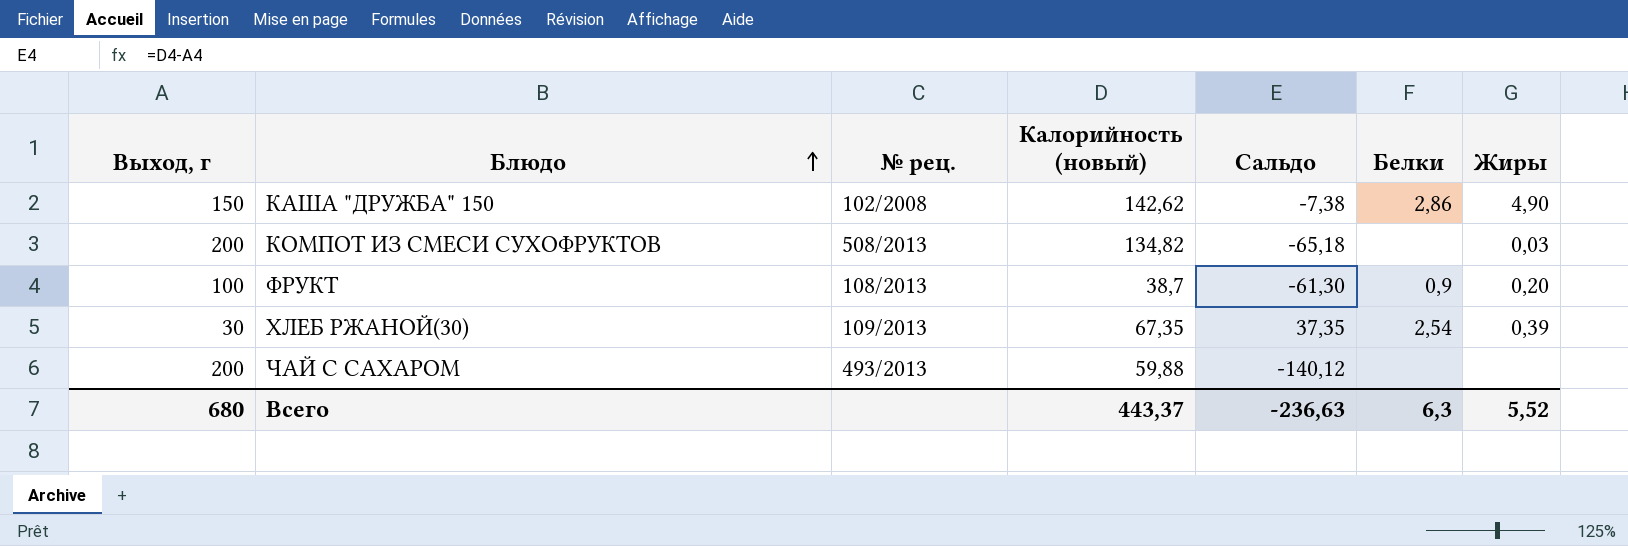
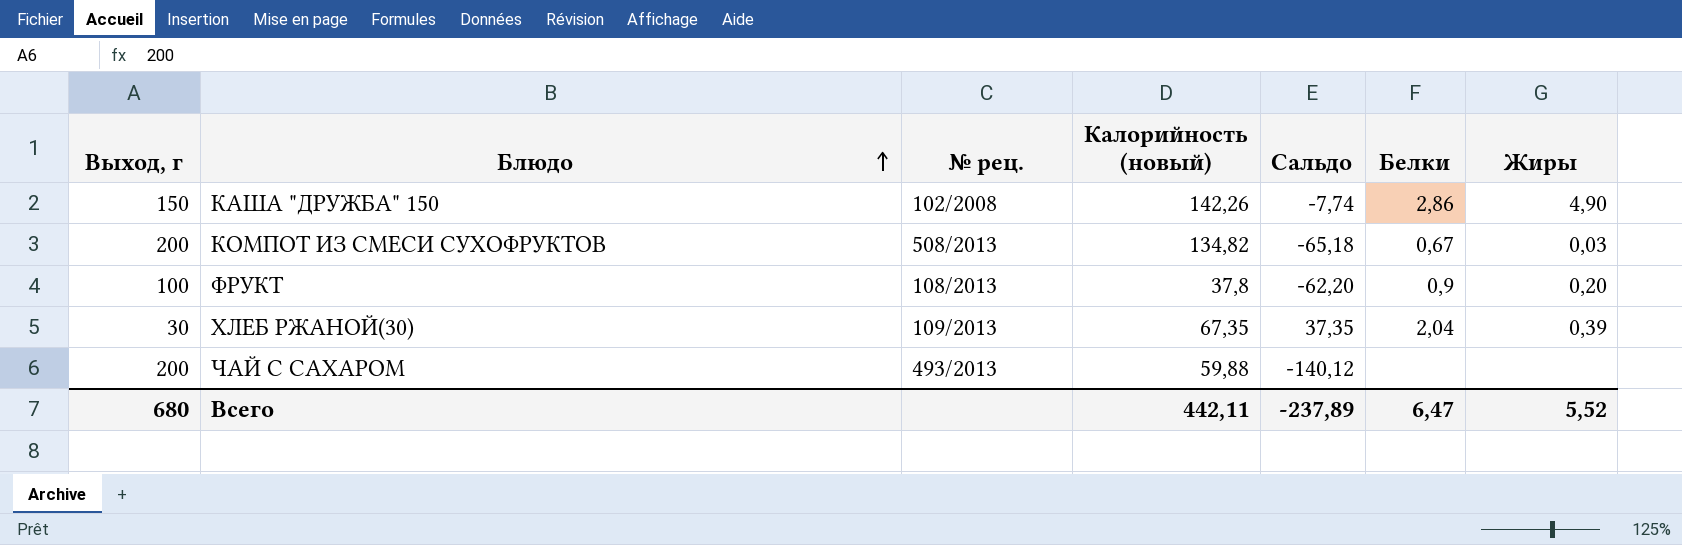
КАША "ДРУЖБА" 150 | Калорийность (новый): 142,62 -> 142,26
КАША "ДРУЖБА" 150 | Сальдо: -7,38 -> -7,74
КОМПОТ ИЗ СМЕСИ СУХОФРУКТОВ | Белки: none -> 0,67
ФРУКТ | Калорийность (новый): 38,7 -> 37,8
ФРУКТ | Сальдо: -61,30 -> -62,20
ХЛЕБ РЖАНОЙ(30) | Белки: 2,54 -> 2,04
Всего | Калорийность (новый): 443,37 -> 442,11
Всего | Сальдо: -236,63 -> -237,89
Всего | Белки: 6,3 -> 6,47

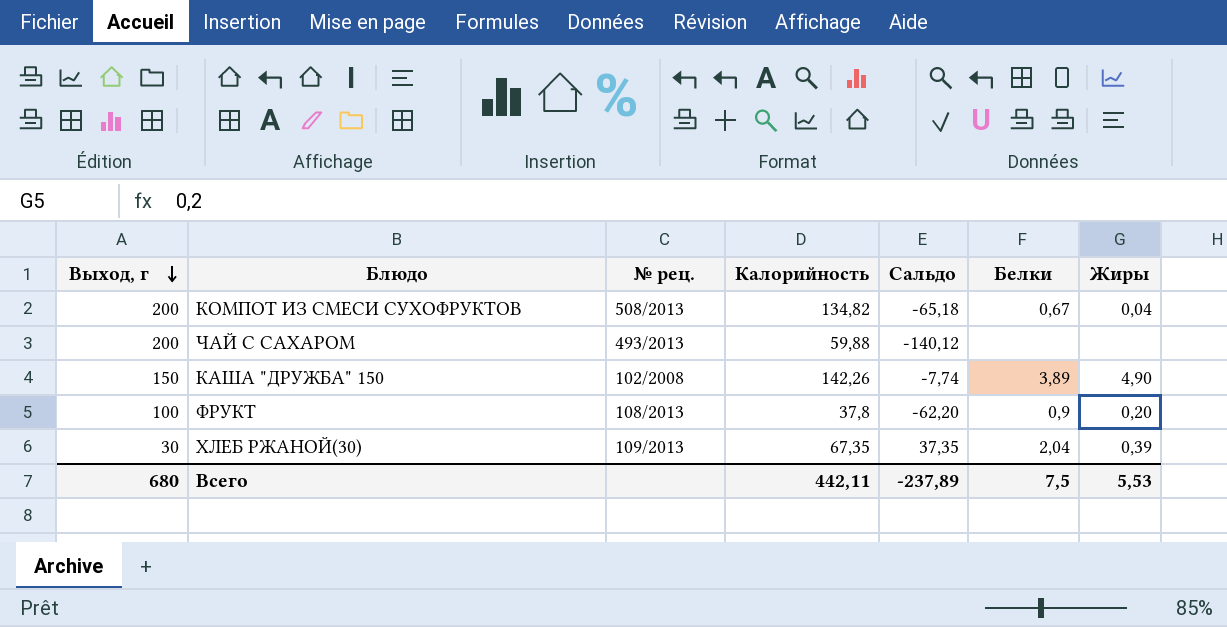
row order: Блюдо ascending -> Выход, г descending
column name: Калорийность (новый) -> Калорийность
КОМПОТ ИЗ СМЕСИ СУХОФРУКТОВ | Жиры: 0,03 -> 0,04
КАША "ДРУЖБА" 150 | Белки: 2,86 -> 3,89
Всего | Белки: 6,47 -> 7,5
Всего | Жиры: 5,52 -> 5,53

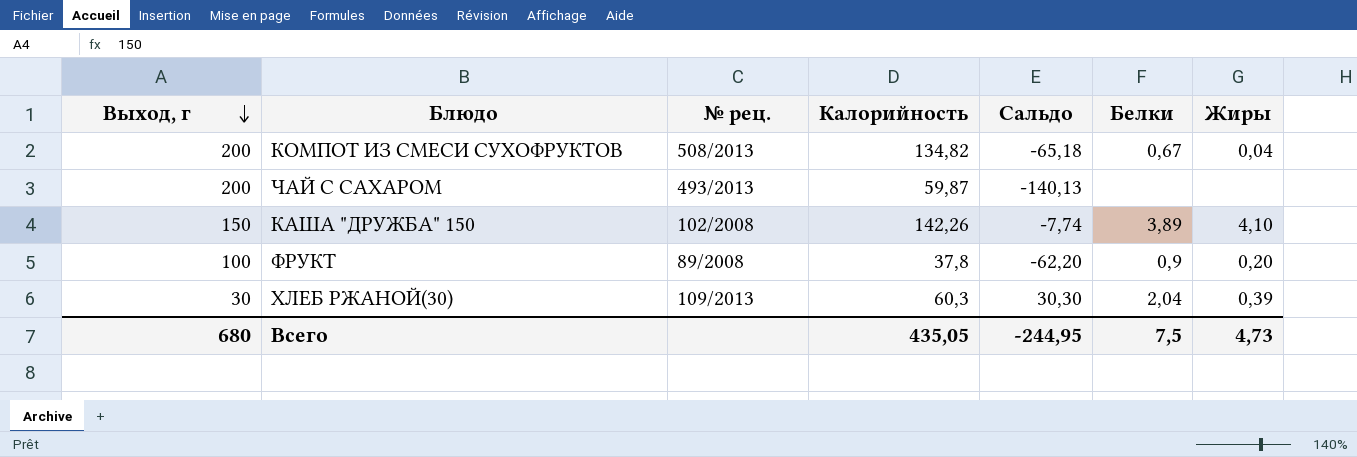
ЧАЙ С САХАРОМ | Калорийность: 59,88 -> 59,87
ЧАЙ С САХАРОМ | Сальдо: -140,12 -> -140,13
КАША "ДРУЖБА" 150 | Жиры: 4,90 -> 4,10
ФРУКТ | № рец.: 108/2013 -> 89/2008
ХЛЕБ РЖАНОЙ(30) | Калорийность: 67,35 -> 60,3
ХЛЕБ РЖАНОЙ(30) | Сальдо: 37,35 -> 30,30
Всего | Калорийность: 442,11 -> 435,05
Всего | Сальдо: -237,89 -> -244,95
Всего | Жиры: 5,53 -> 4,73

